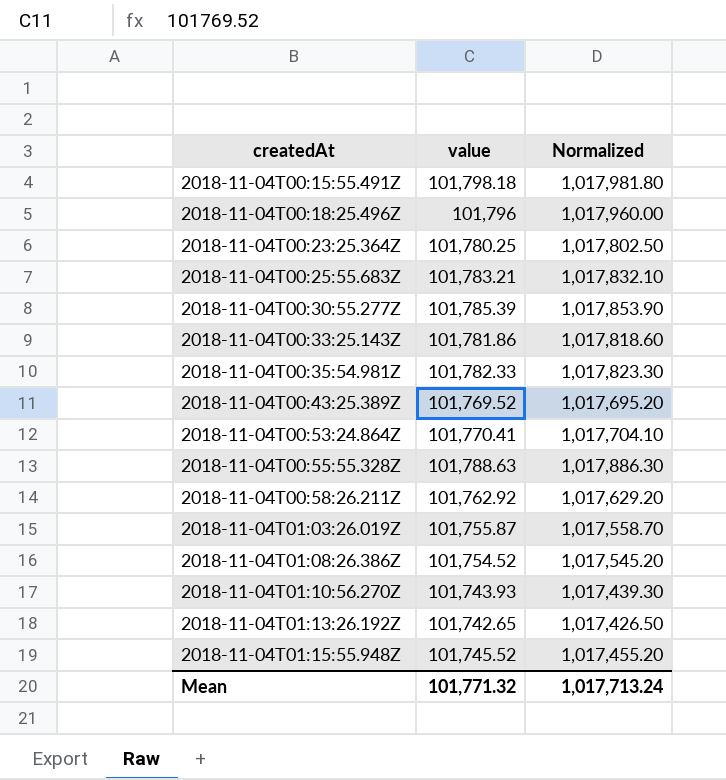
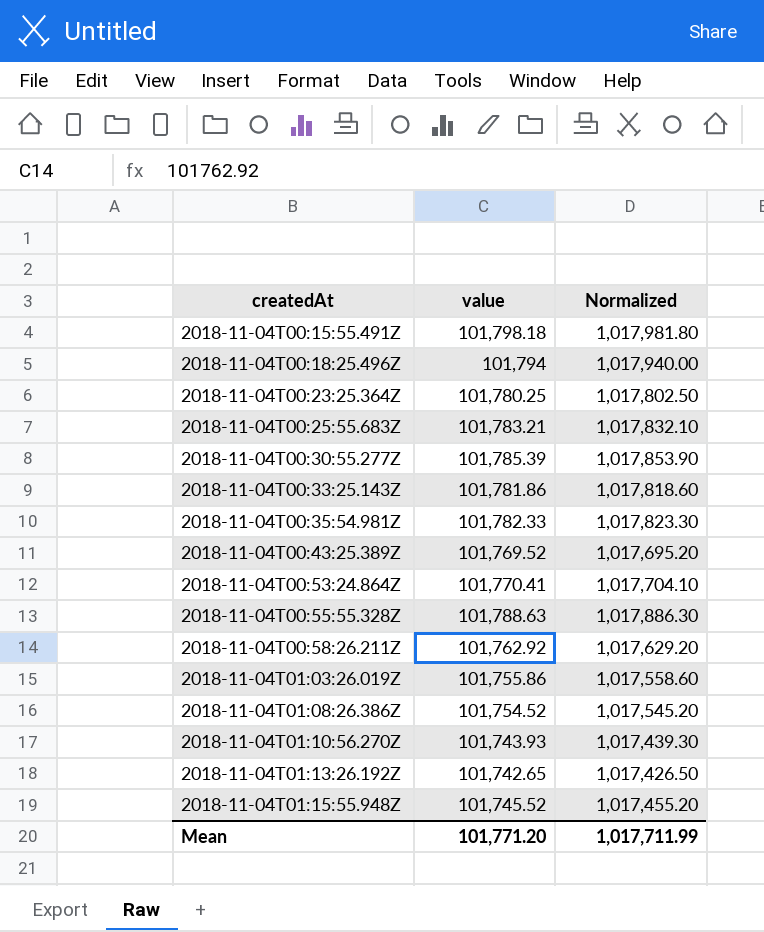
2018-11-04T00:18:25.496Z | value: 101,796 -> 101,794
2018-11-04T00:18:25.496Z | Normalized: 1,017,960.00 -> 1,017,940.00
2018-11-04T01:03:26.019Z | value: 101,755.87 -> 101,755.86
2018-11-04T01:03:26.019Z | Normalized: 1,017,558.70 -> 1,017,558.60
Mean | value: 101,771.32 -> 101,771.20
Mean | Normalized: 1,017,713.24 -> 1,017,711.99

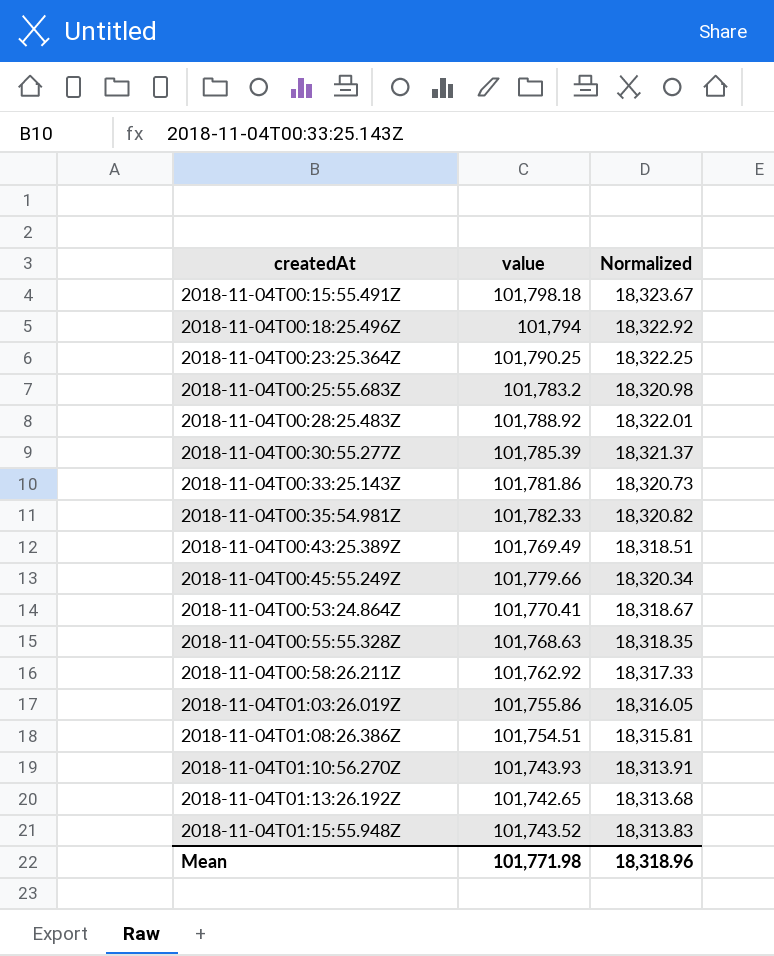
column Normalized | formula: [value] * 10 -> [value] * 0.18
2018-11-04T00:23:25.364Z | value: 101,780.25 -> 101,790.25
2018-11-04T00:25:55.683Z | value: 101,783.21 -> 101,783.2
row 2018-11-04T00:28:25.483Z: none -> 101,788.92 | 18,322.01
2018-11-04T00:43:25.389Z | value: 101,769.52 -> 101,769.49
row 2018-11-04T00:45:55.249Z: none -> 101,779.66 | 18,320.34
2018-11-04T00:55:55.328Z | value: 101,788.63 -> 101,768.63
2018-11-04T01:08:26.386Z | value: 101,754.52 -> 101,754.51
2018-11-04T01:15:55.948Z | value: 101,745.52 -> 101,743.52
Mean | value: 101,771.20 -> 101,771.98
Mean | Normalized: 1,017,711.99 -> 18,318.96

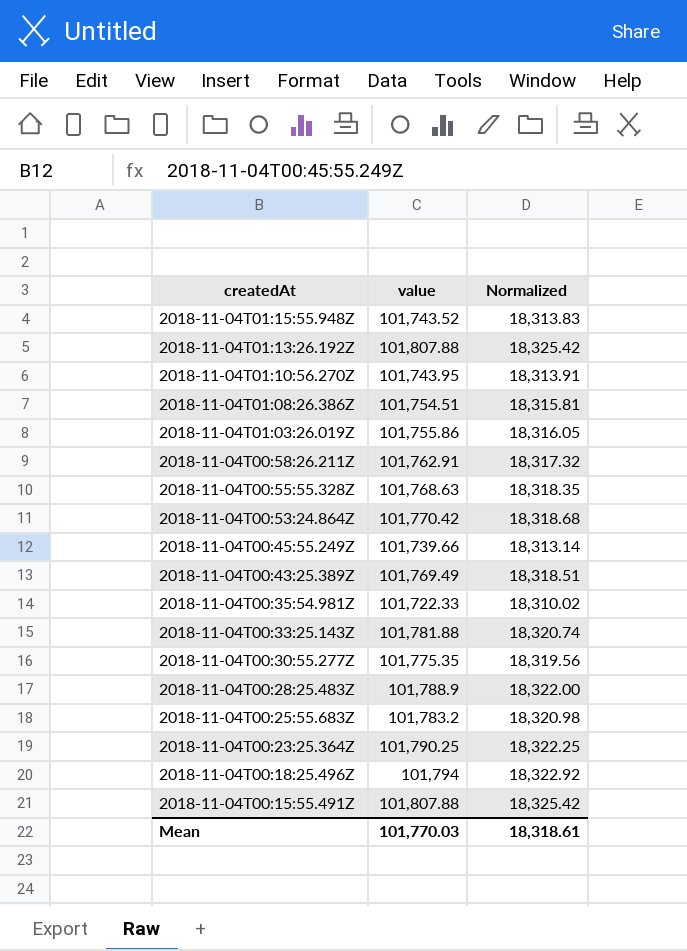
row order: createdAt ascending -> createdAt descending
2018-11-04T01:13:26.192Z | value: 101,742.65 -> 101,807.88
2018-11-04T01:13:26.192Z | Normalized: 18,313.68 -> 18,325.42
2018-11-04T01:10:56.270Z | value: 101,743.93 -> 101,743.95
2018-11-04T00:58:26.211Z | value: 101,762.92 -> 101,762.91
2018-11-04T00:58:26.211Z | Normalized: 18,317.33 -> 18,317.32
2018-11-04T00:53:24.864Z | value: 101,770.41 -> 101,770.42
2018-11-04T00:53:24.864Z | Normalized: 18,318.67 -> 18,318.68
2018-11-04T00:45:55.249Z | value: 101,779.66 -> 101,739.66
2018-11-04T00:45:55.249Z | Normalized: 18,320.34 -> 18,313.14
2018-11-04T00:35:54.981Z | value: 101,782.33 -> 101,722.33
2018-11-04T00:35:54.981Z | Normalized: 18,320.82 -> 18,310.02
2018-11-04T00:33:25.143Z | value: 101,781.86 -> 101,781.88
2018-11-04T00:33:25.143Z | Normalized: 18,320.73 -> 18,320.74
2018-11-04T00:30:55.277Z | value: 101,785.39 -> 101,775.35
2018-11-04T00:30:55.277Z | Normalized: 18,321.37 -> 18,319.56
2018-11-04T00:28:25.483Z | value: 101,788.92 -> 101,788.9
2018-11-04T00:28:25.483Z | Normalized: 18,322.01 -> 18,322.00
2018-11-04T00:15:55.491Z | value: 101,798.18 -> 101,807.88
2018-11-04T00:15:55.491Z | Normalized: 18,323.67 -> 18,325.42
Mean | value: 101,771.98 -> 101,770.03
Mean | Normalized: 18,318.96 -> 18,318.61

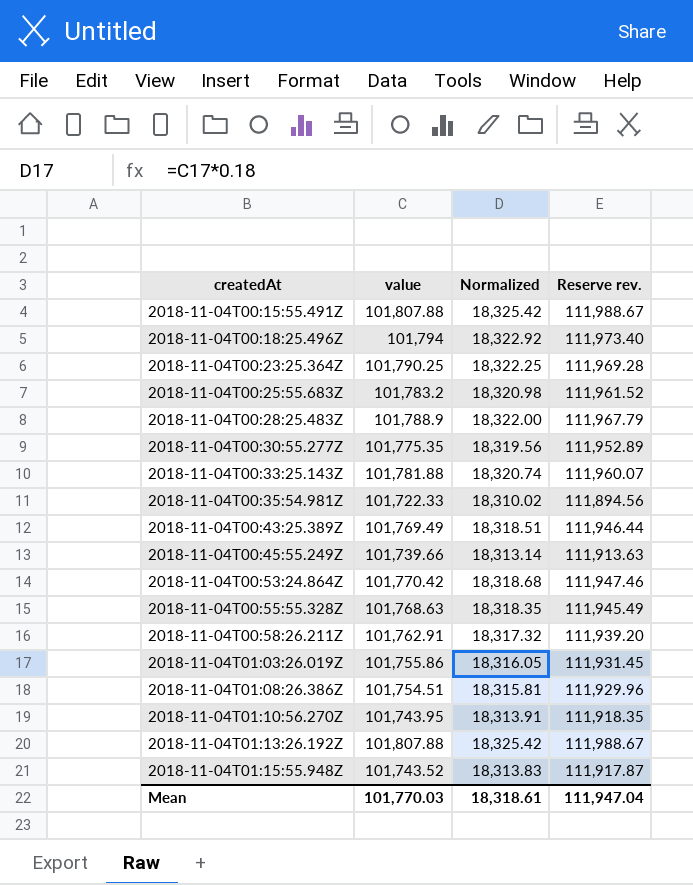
row order: createdAt descending -> createdAt ascending
column Reserve rev. | formula: none -> [value] * 1.1

